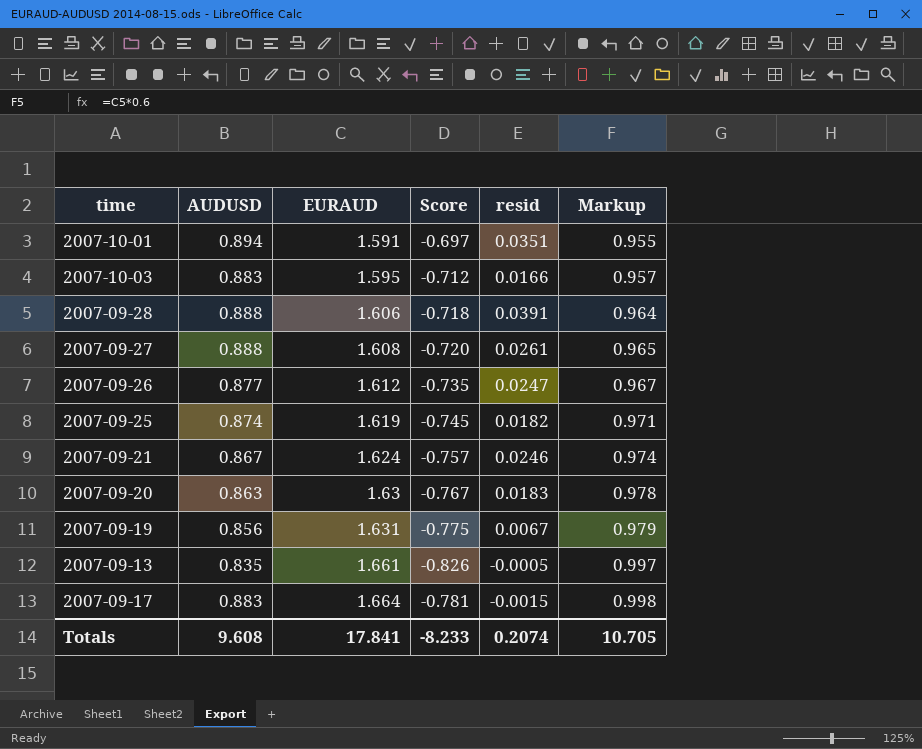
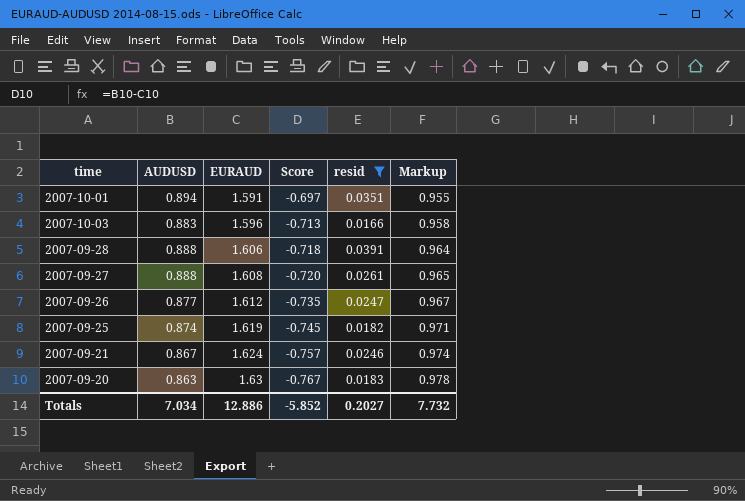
filter: none -> resid >= 0.0166
2007-10-03 | EURAUD: 1.595 -> 1.596
2007-10-03 | Score: -0.712 -> -0.713
2007-10-03 | Markup: 0.957 -> 0.958
Totals | AUDUSD: 9.608 -> 7.034
Totals | EURAUD: 17.841 -> 12.886
Totals | Score: -8.233 -> -5.852
Totals | resid: 0.2074 -> 0.2027
Totals | Markup: 10.705 -> 7.732

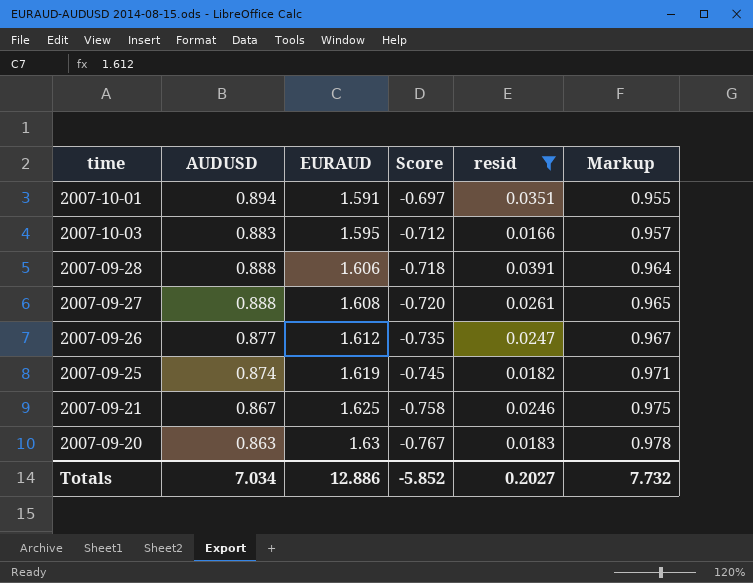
2007-10-03 | EURAUD: 1.596 -> 1.595
2007-10-03 | Score: -0.713 -> -0.712
2007-10-03 | Markup: 0.958 -> 0.957
2007-09-21 | EURAUD: 1.624 -> 1.625
2007-09-21 | Score: -0.757 -> -0.758
2007-09-21 | Markup: 0.974 -> 0.975

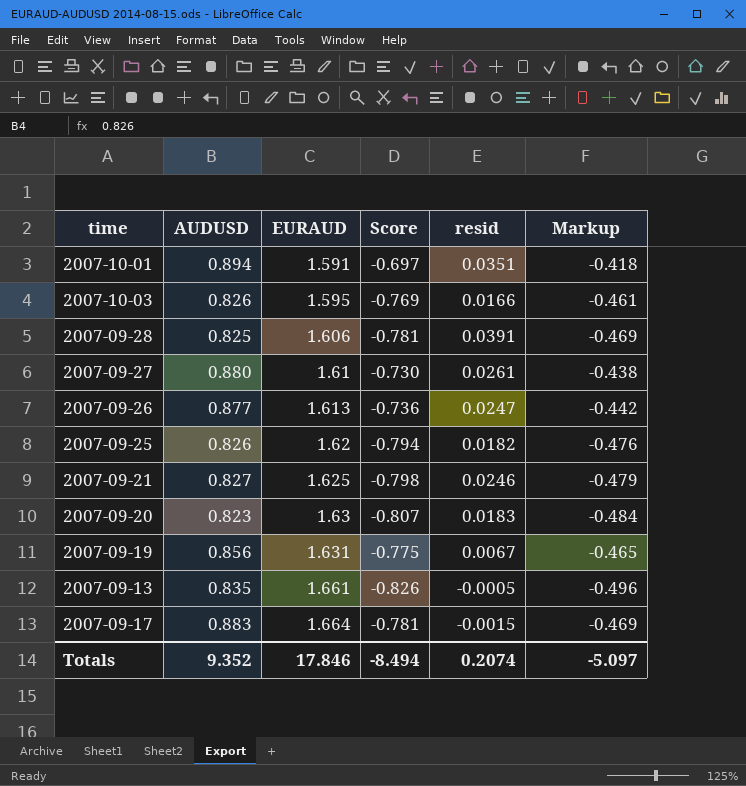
filter: resid >= 0.0166 -> none
column Markup | formula: [EURAUD] * 0.6 -> [Score] * 0.6
2007-10-03 | AUDUSD: 0.883 -> 0.826
2007-10-03 | Score: -0.712 -> -0.769
2007-09-28 | AUDUSD: 0.888 -> 0.825
2007-09-28 | Score: -0.718 -> -0.781
2007-09-27 | AUDUSD: 0.888 -> 0.880
2007-09-27 | EURAUD: 1.608 -> 1.61
2007-09-27 | Score: -0.720 -> -0.730
2007-09-26 | EURAUD: 1.612 -> 1.613
2007-09-26 | Score: -0.735 -> -0.736
2007-09-25 | AUDUSD: 0.874 -> 0.826
2007-09-25 | EURAUD: 1.619 -> 1.62
2007-09-25 | Score: -0.745 -> -0.794
2007-09-21 | AUDUSD: 0.867 -> 0.827
2007-09-21 | Score: -0.758 -> -0.798
2007-09-20 | AUDUSD: 0.863 -> 0.823
2007-09-20 | Score: -0.767 -> -0.807
Totals | AUDUSD: 7.034 -> 9.352
Totals | EURAUD: 12.886 -> 17.846
Totals | Score: -5.852 -> -8.494
Totals | resid: 0.2027 -> 0.2074
Totals | Markup: 7.732 -> -5.097

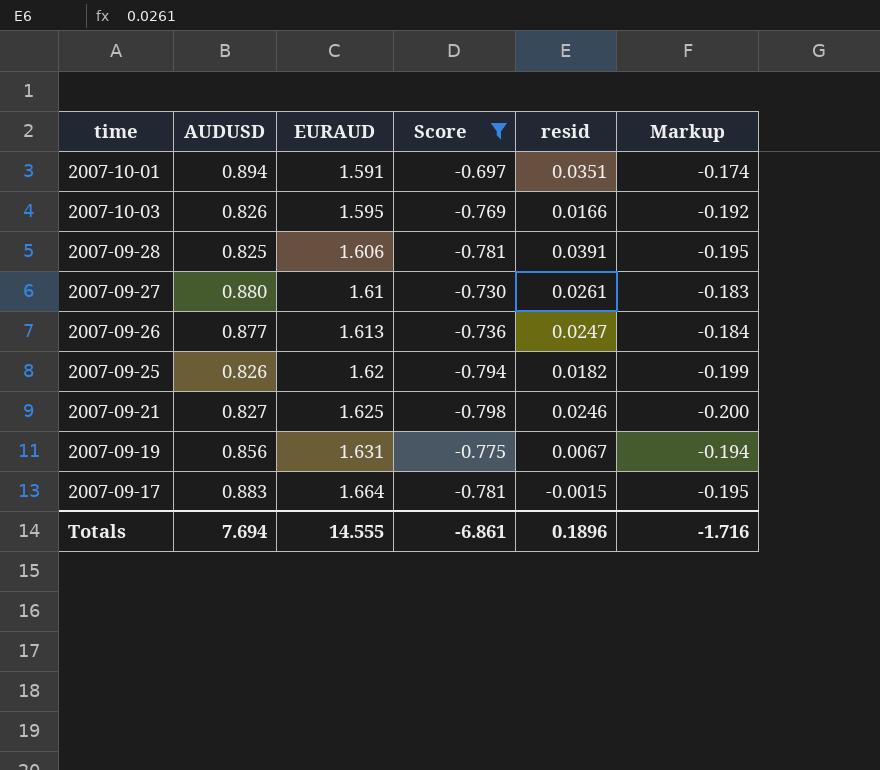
filter: none -> Score >= -0.798
column Markup | formula: [Score] * 0.6 -> [Score] * 0.25
Totals | AUDUSD: 9.352 -> 7.694
Totals | EURAUD: 17.846 -> 14.555
Totals | Score: -8.494 -> -6.861
Totals | resid: 0.2074 -> 0.1896
Totals | Markup: -5.097 -> -1.716

